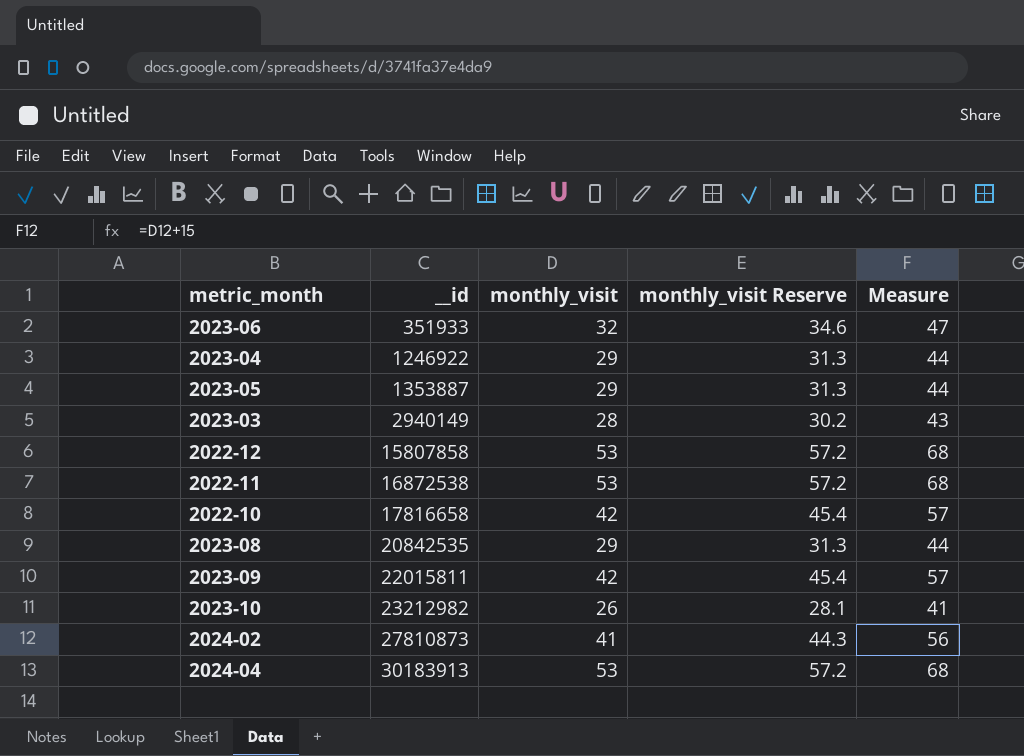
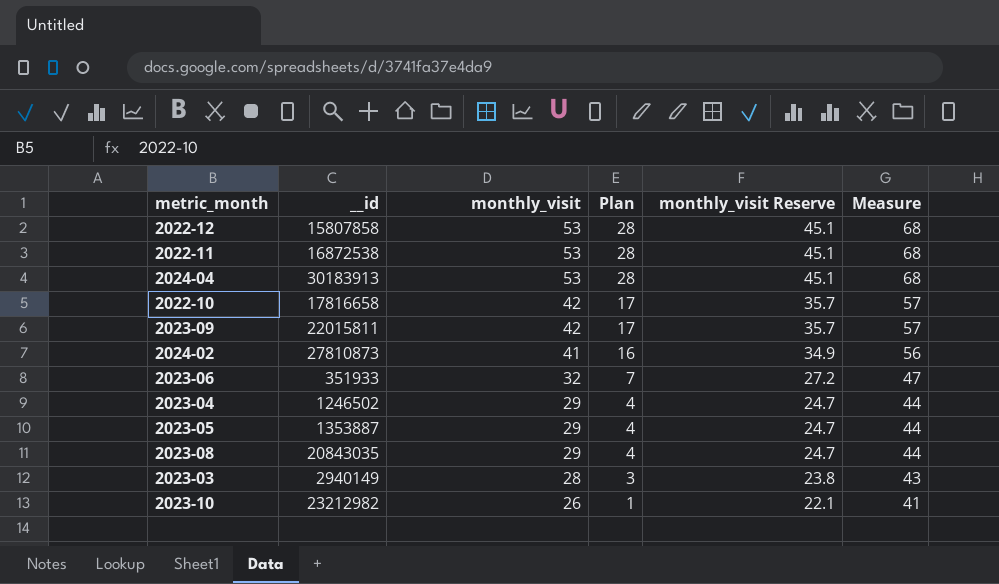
row order: __id ascending -> monthly_visit descending
column Plan | formula: none -> [monthly_visit] - 25
column monthly_visit Reserve | formula: [monthly_visit] * 1.08 -> [monthly_visit] * 0.85
2023-04 | __id: 1246922 -> 1246502
2023-08 | __id: 20842535 -> 20843035

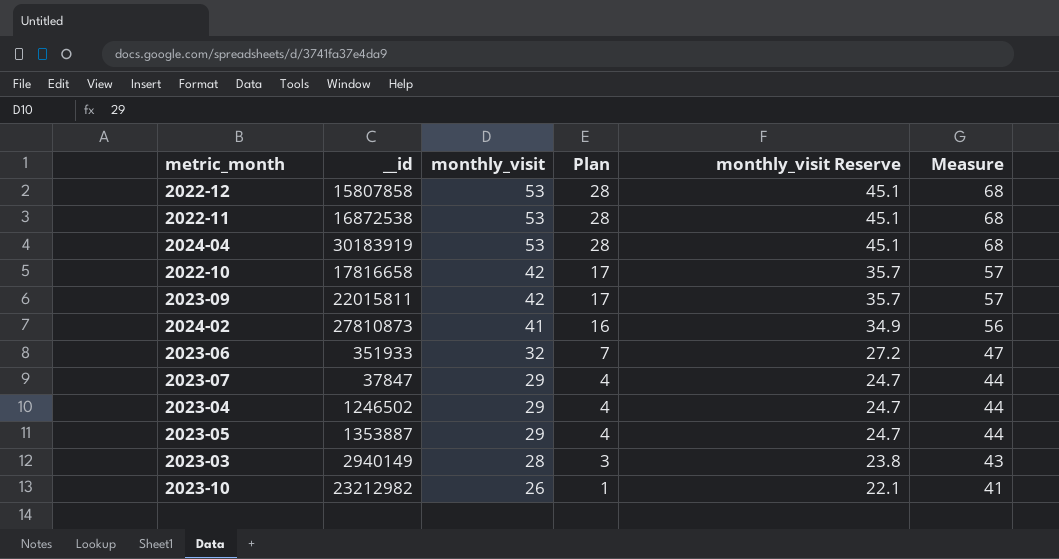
row 2023-08: 20843035 | 29 | 4 | 24.7 | 44 -> none
2024-04 | __id: 30183913 -> 30183919
row 2023-07: none -> 37847 | 29 | 4 | 24.7 | 44

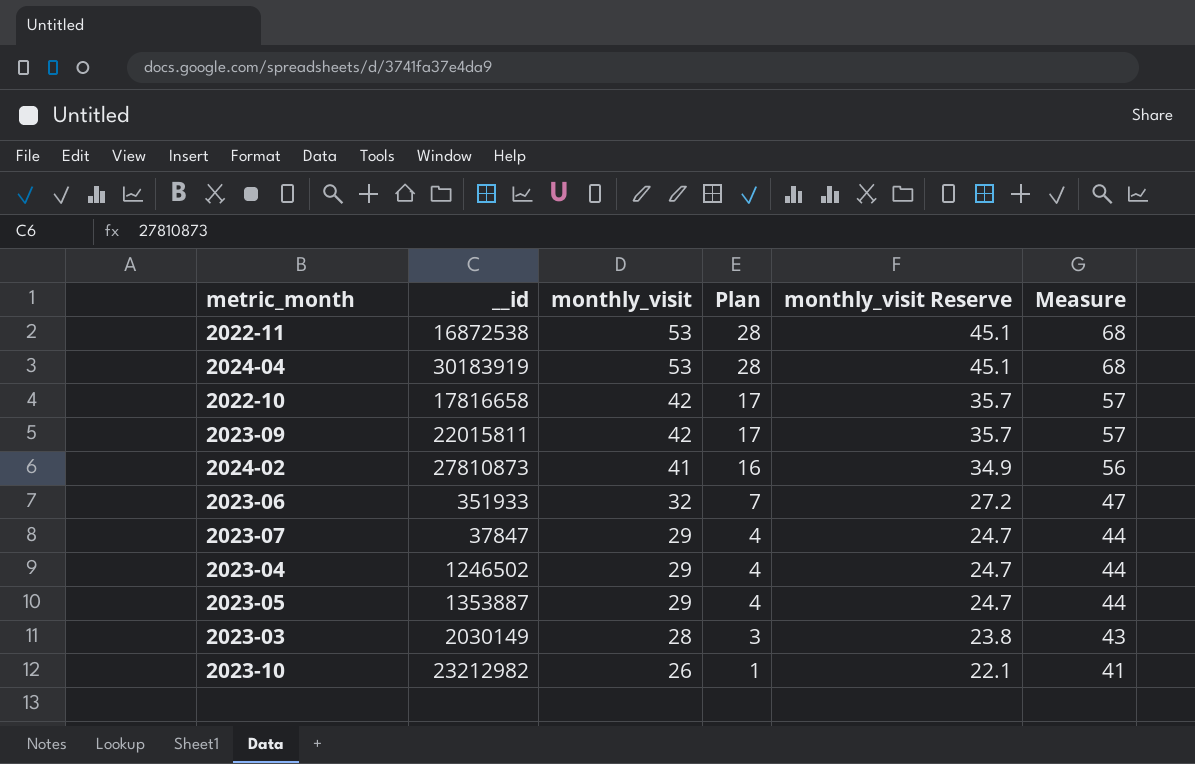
row 2022-12: 15807858 | 53 | 28 | 45.1 | 68 -> none
2023-03 | __id: 2940149 -> 2030149

